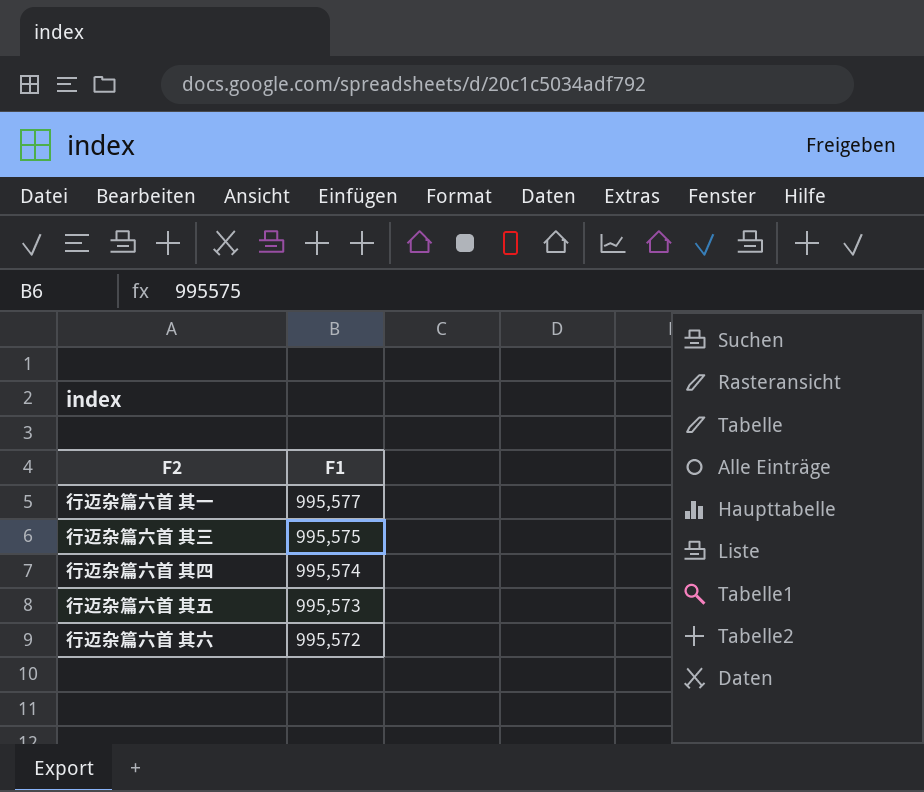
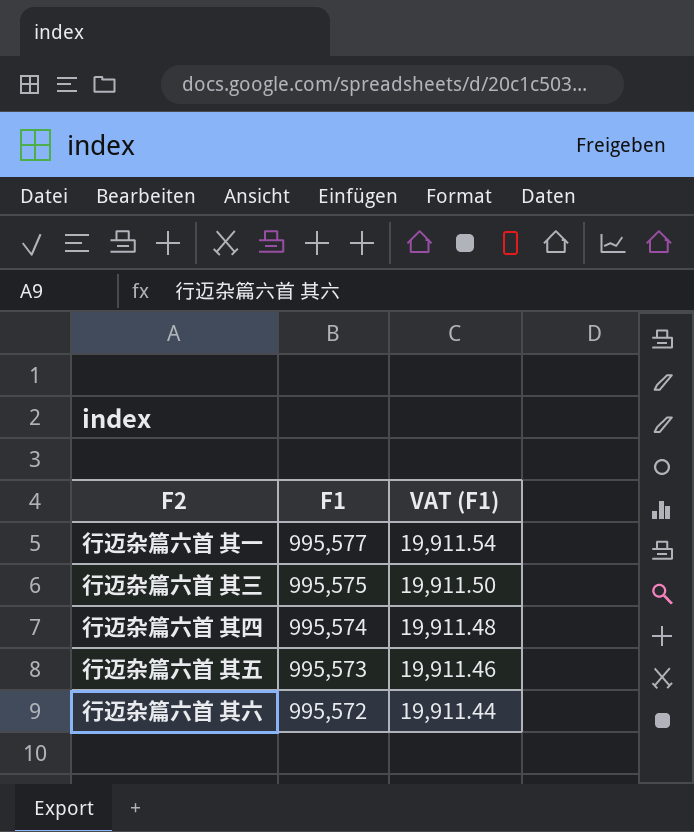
column VAT (F1) | formula: none -> [F1] * 0.02

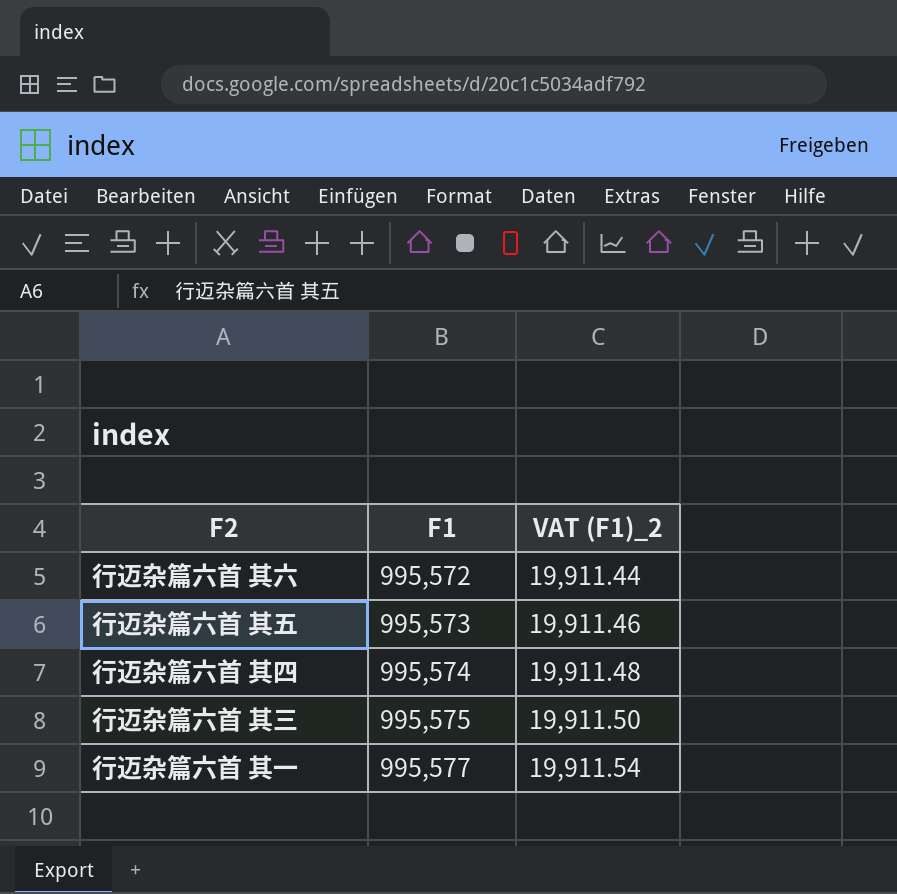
row order: F1 descending -> F1 ascending
column name: VAT (F1) -> VAT (F1)_2

